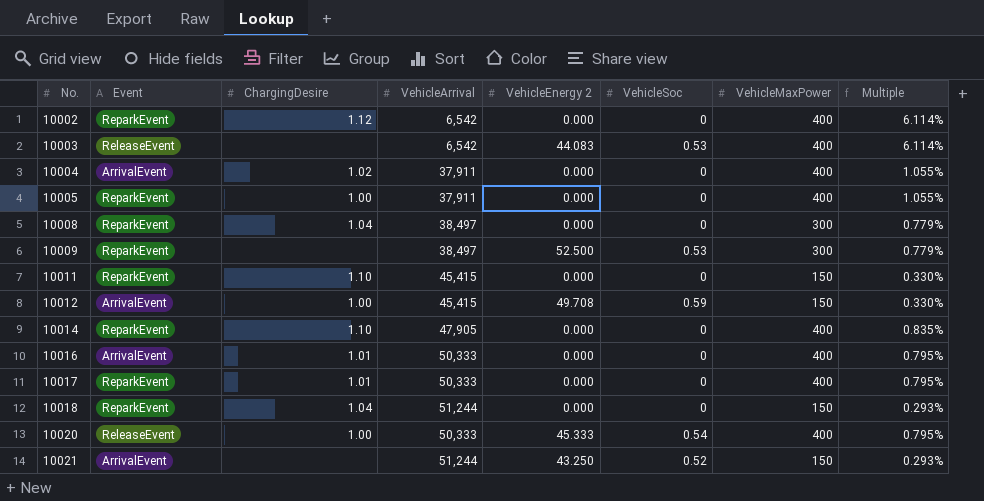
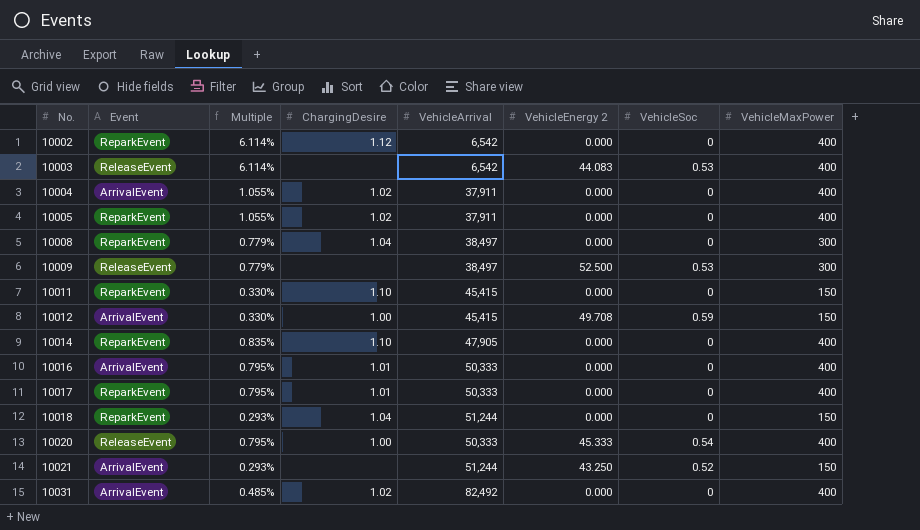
column Multiple | position: 8 -> 3
10005 | ChargingDesire: 1.00 -> 1.02
10009 | Event: ReparkEvent -> ReleaseEvent
row 10031: none -> ArrivalEvent | 0.485% | 1.02 | 82,492 | 0.000 | 0 | 400

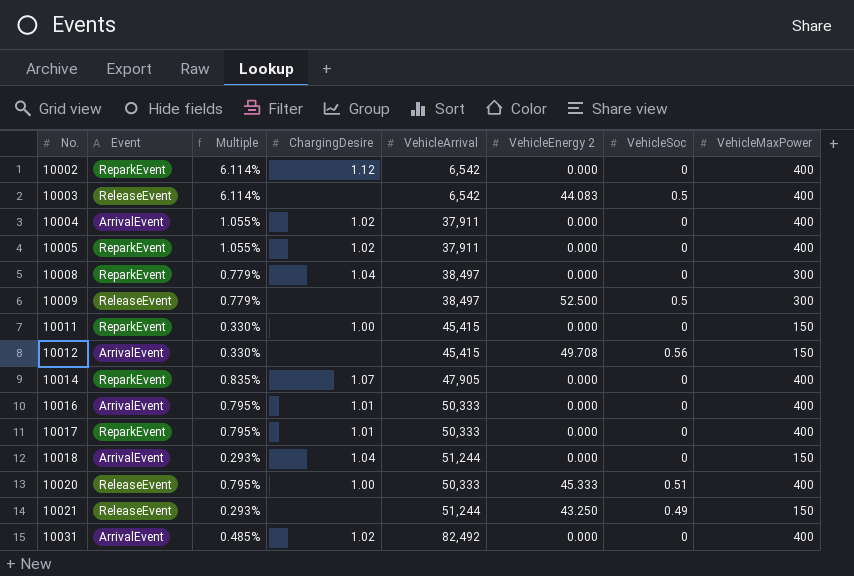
10003 | VehicleSoc: 0.53 -> 0.5
10009 | VehicleSoc: 0.53 -> 0.5
10011 | ChargingDesire: 1.10 -> 1.00
10012 | ChargingDesire: 1.00 -> none
10012 | VehicleSoc: 0.59 -> 0.56
10014 | ChargingDesire: 1.10 -> 1.07
10018 | Event: ReparkEvent -> ArrivalEvent
10020 | VehicleSoc: 0.54 -> 0.51
10021 | Event: ArrivalEvent -> ReleaseEvent
10021 | VehicleSoc: 0.52 -> 0.49

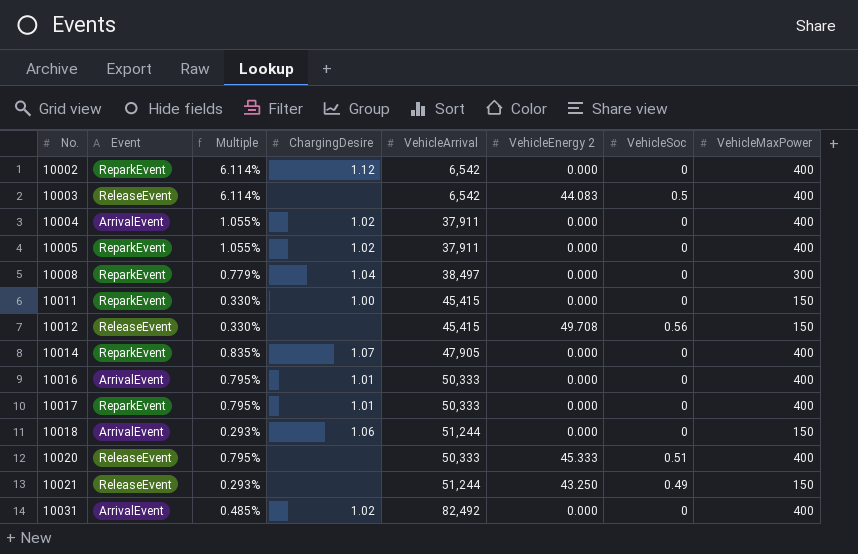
row 10009: ReleaseEvent | 0.779% | none | 38,497 | 52.500 | 0.5 | 300 -> none
10012 | Event: ArrivalEvent -> ReleaseEvent
10018 | ChargingDesire: 1.04 -> 1.06
10020 | ChargingDesire: 1.00 -> none

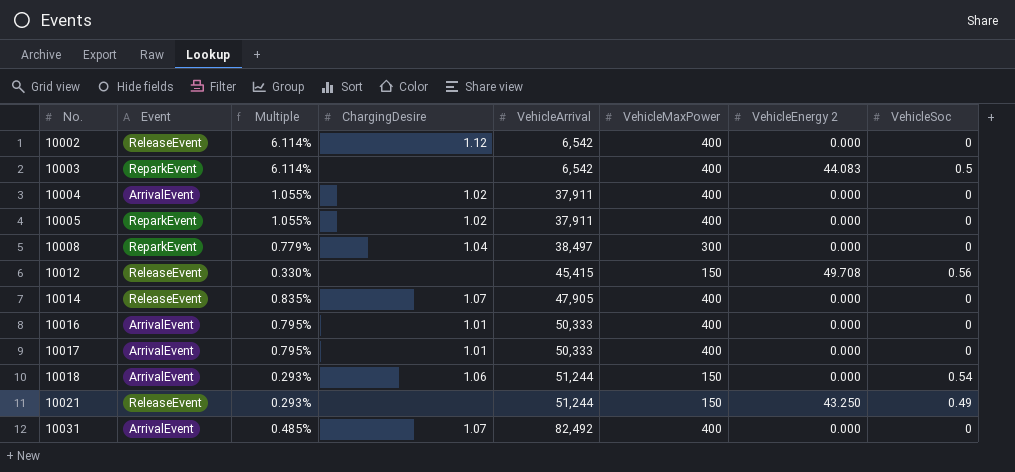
column VehicleMaxPower | position: 8 -> 6
row 10011: ReparkEvent | 0.330% | 1.00 | 45,415 | 0.000 | 0 | 150 -> none
row 10020: ReleaseEvent | 0.795% | none | 50,333 | 45.333 | 0.51 | 400 -> none
10002 | Event: ReparkEvent -> ReleaseEvent
10003 | Event: ReleaseEvent -> ReparkEvent
10014 | Event: ReparkEvent -> ReleaseEvent
10017 | Event: ReparkEvent -> ArrivalEvent
10018 | VehicleSoc: 0 -> 0.54
10031 | ChargingDesire: 1.02 -> 1.07

